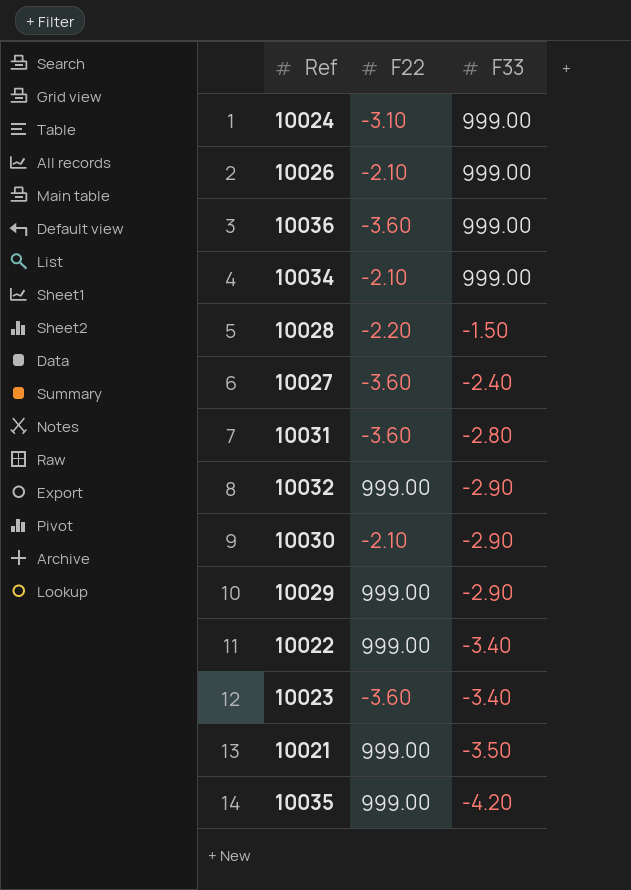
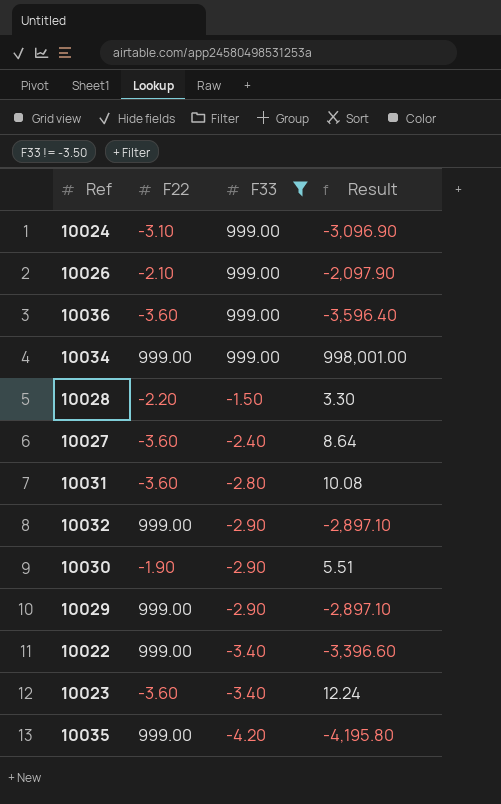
filter: none -> F33 != -3.50
column Result | formula: none -> [F22] * [F33]
10034 | F22: -2.10 -> 999.00
10030 | F22: -2.10 -> -1.90

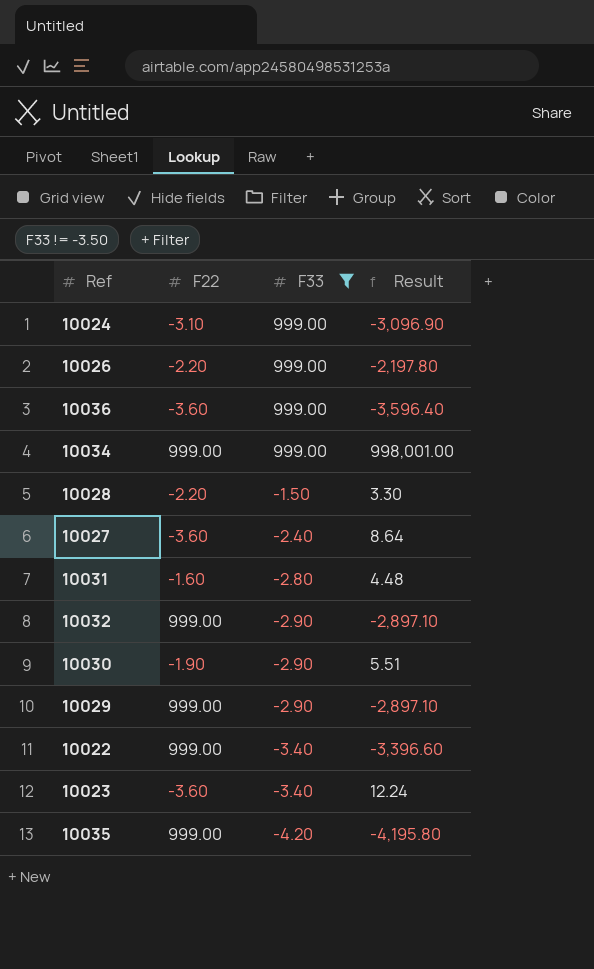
10026 | F22: -2.10 -> -2.20
10026 | Result: -2,097.90 -> -2,197.80
10031 | F22: -3.60 -> -1.60
10031 | Result: 10.08 -> 4.48

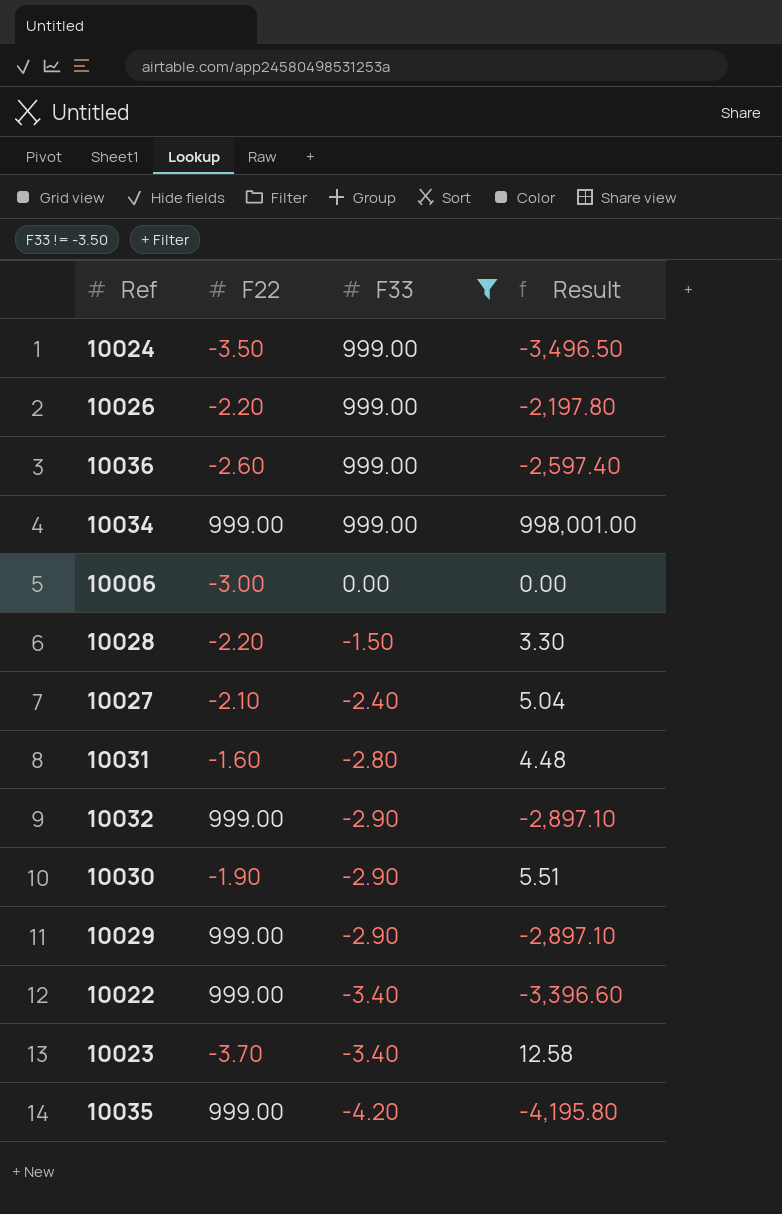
10024 | F22: -3.10 -> -3.50
10024 | Result: -3,096.90 -> -3,496.50
10036 | F22: -3.60 -> -2.60
10036 | Result: -3,596.40 -> -2,597.40
row 10006: none -> -3.00 | 0.00 | 0.00
10027 | F22: -3.60 -> -2.10
10027 | Result: 8.64 -> 5.04
10023 | F22: -3.60 -> -3.70
10023 | Result: 12.24 -> 12.58

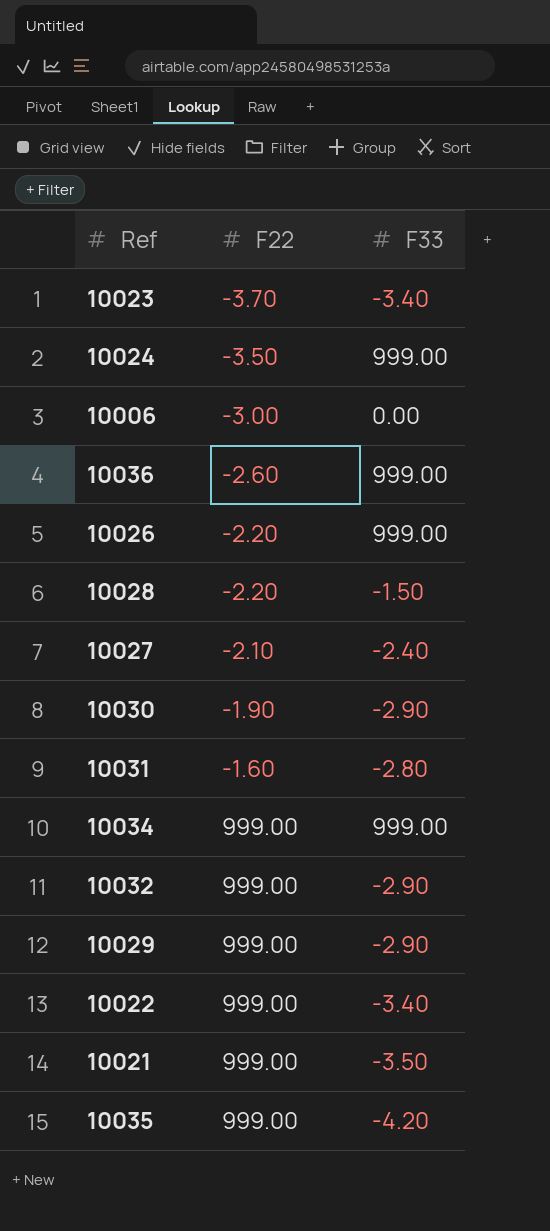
filter: F33 != -3.50 -> none
row order: F33 descending -> F22 ascending
column Result | formula: [F22] * [F33] -> none

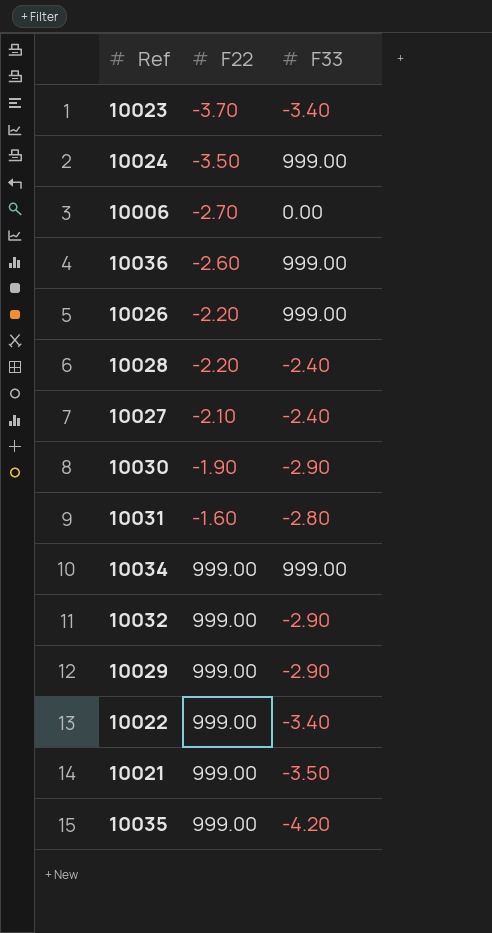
10006 | F22: -3.00 -> -2.70
10028 | F33: -1.50 -> -2.40

